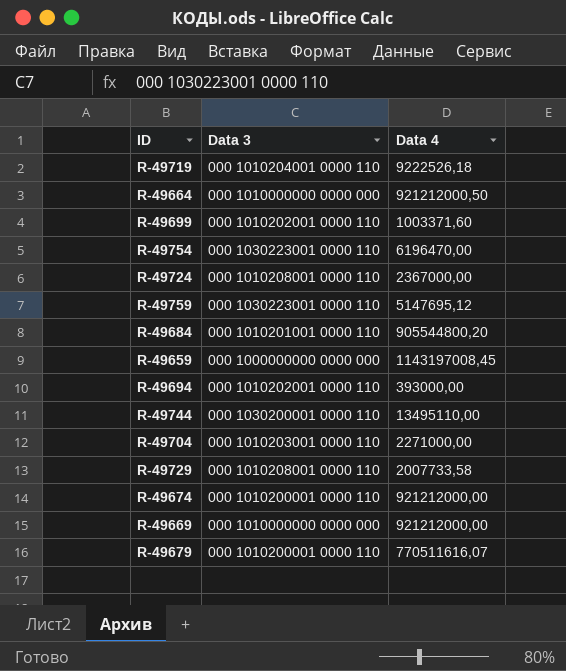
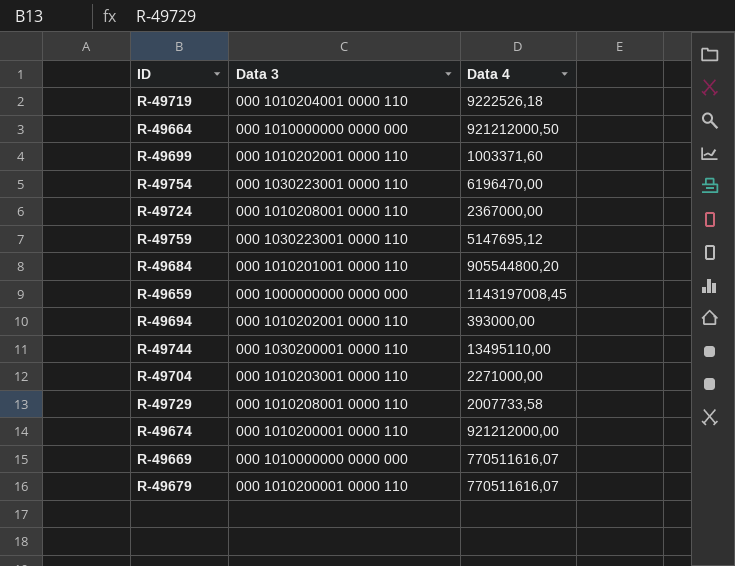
R-49669 | Data 4: 921212000,00 -> 770511616,07

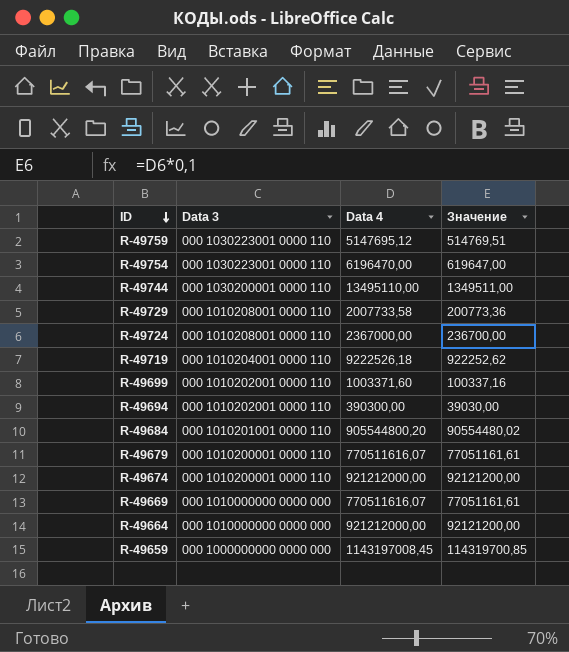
row order: none -> ID descending
column Значение | formula: none -> [Data 4] * 0,1
row R-49704: 000 1010203001 0000 110 | 2271000,00 -> none
R-49694 | Data 4: 393000,00 -> 390300,00
R-49664 | Data 4: 921212000,50 -> 921212000,00

